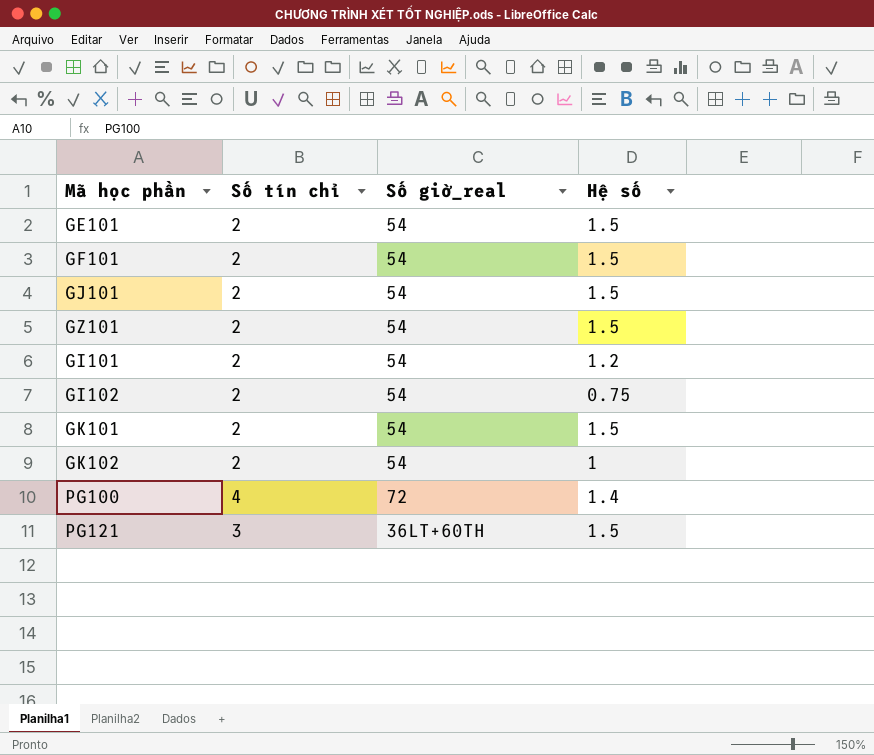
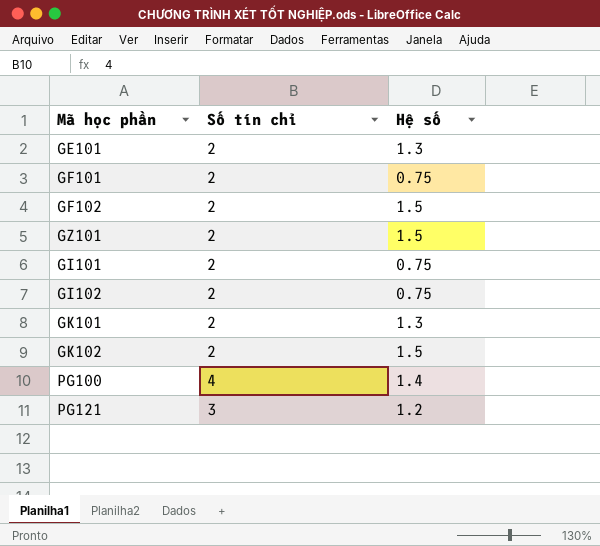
column Số giờ_real | position: 3 -> none
row GJ101: 2 | 54 | 1.5 -> none
GE101 | Hệ số: 1.5 -> 1.3
GF101 | Hệ số: 1.5 -> 0.75
row GF102: none -> 2 | 1.5
GI101 | Hệ số: 1.2 -> 0.75
GK101 | Hệ số: 1.5 -> 1.3
GK102 | Hệ số: 1 -> 1.5
PG121 | Hệ số: 1.5 -> 1.2

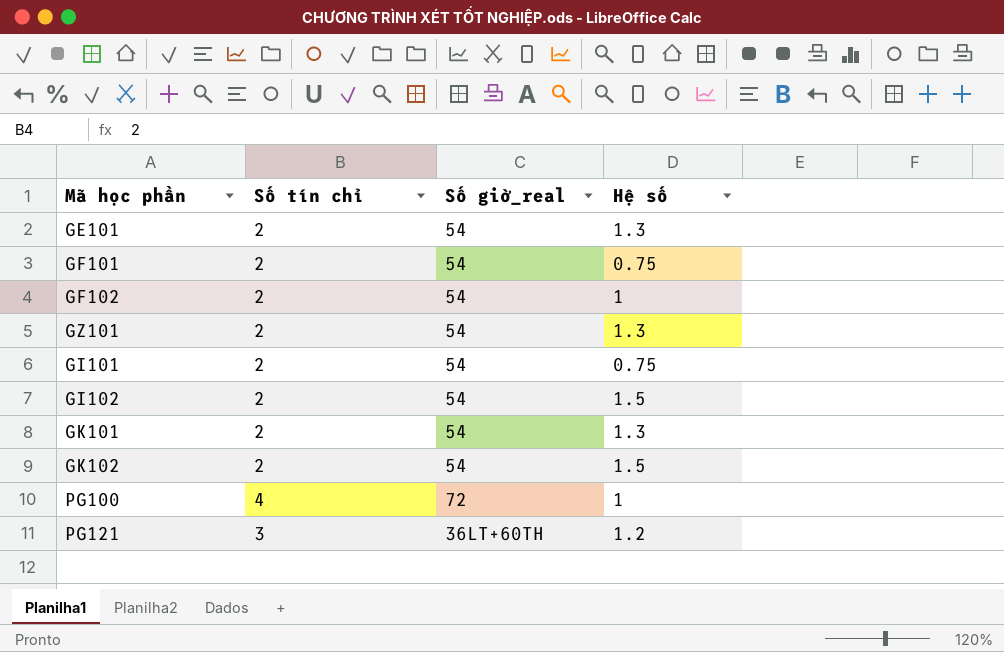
column Số giờ_real | position: none -> 3
GF102 | Hệ số: 1.5 -> 1
GZ101 | Hệ số: 1.5 -> 1.3
GI102 | Hệ số: 0.75 -> 1.5
PG100 | Hệ số: 1.4 -> 1

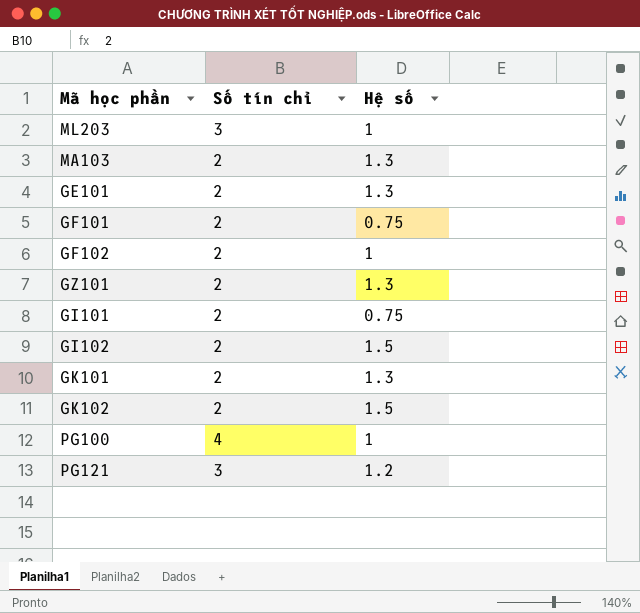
column Số giờ_real | position: 3 -> none
row ML203: none -> 3 | 1
row MA103: none -> 2 | 1.3

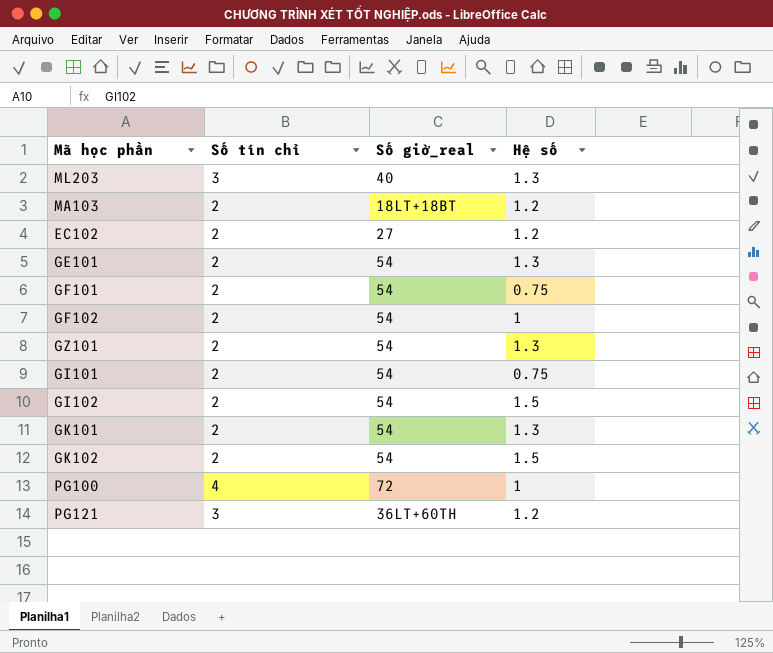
column Số giờ_real | position: none -> 3
ML203 | Hệ số: 1 -> 1.3
MA103 | Hệ số: 1.3 -> 1.2
row EC102: none -> 2 | 27 | 1.2

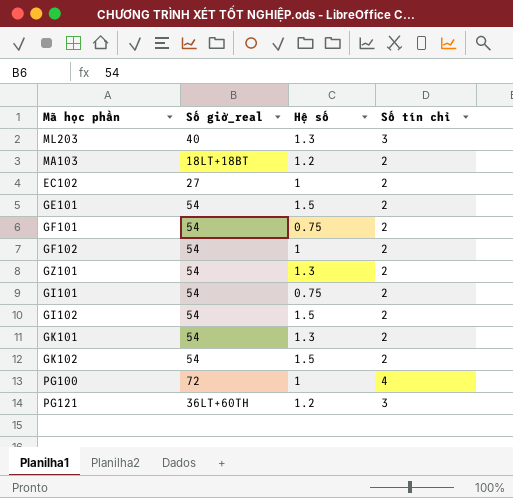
column Số tín chỉ | position: 2 -> 4
EC102 | Hệ số: 1.2 -> 1
GE101 | Hệ số: 1.3 -> 1.5

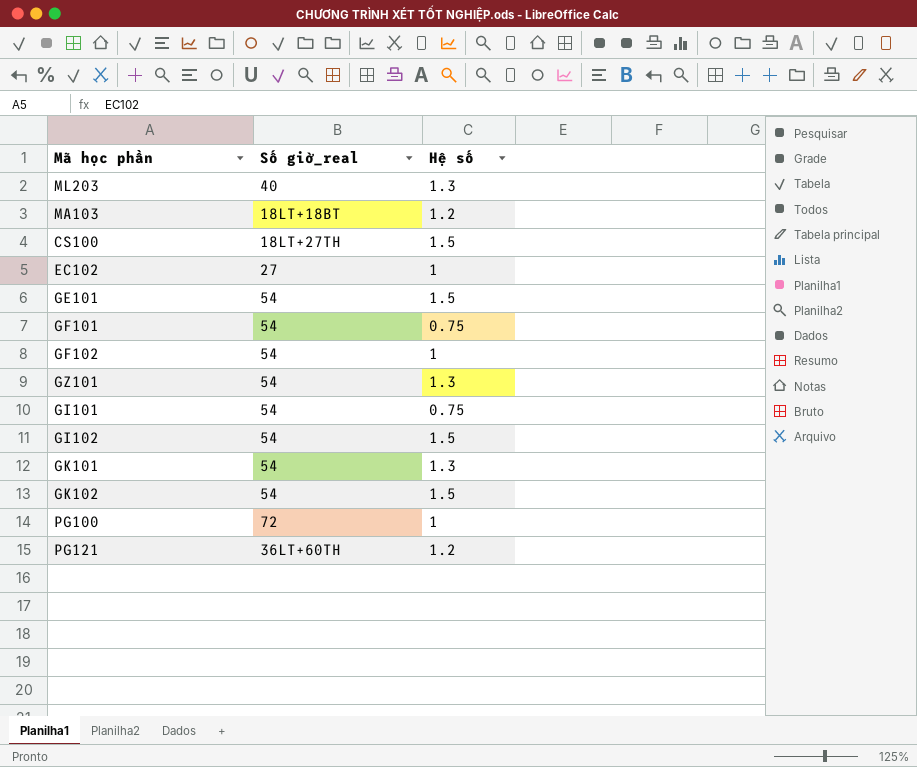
column Số tín chỉ | position: 4 -> none
row CS100: none -> 18LT+27TH | 1.5

